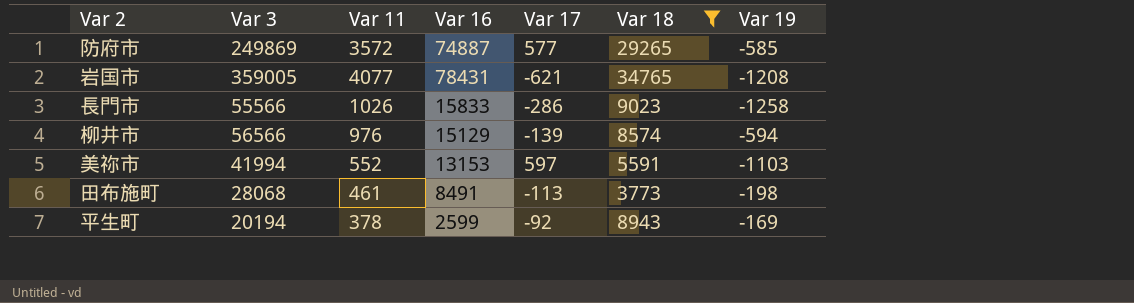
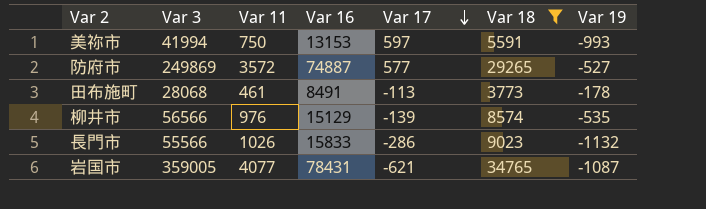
row order: none -> Var 17 descending
row 平生町: 20194 | 378 | 2599 | -92 | 8943 | -169 -> none
美祢市 | Var 11: 552 -> 750
美祢市 | Var 19: -1103 -> -993
防府市 | Var 19: -585 -> -527
田布施町 | Var 19: -198 -> -178
柳井市 | Var 19: -594 -> -535
長門市 | Var 19: -1258 -> -1132
岩国市 | Var 19: -1208 -> -1087

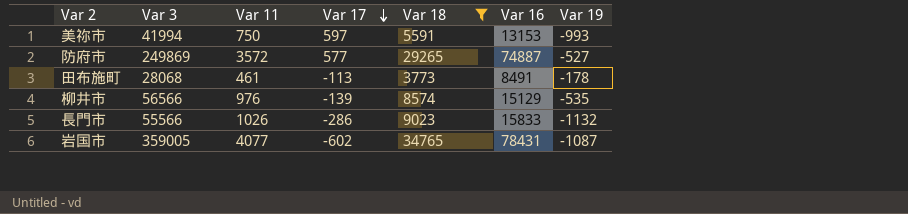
column Var 16 | position: 4 -> 6
岩国市 | Var 17: -621 -> -602

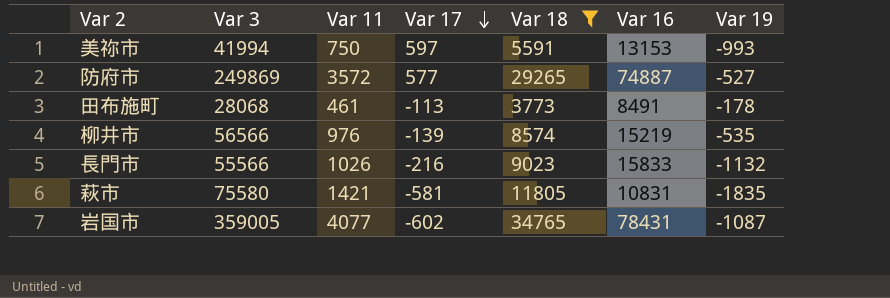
柳井市 | Var 16: 15129 -> 15219
長門市 | Var 17: -286 -> -216
row 萩市: none -> 75580 | 1421 | -581 | 11805 | 10831 | -1835

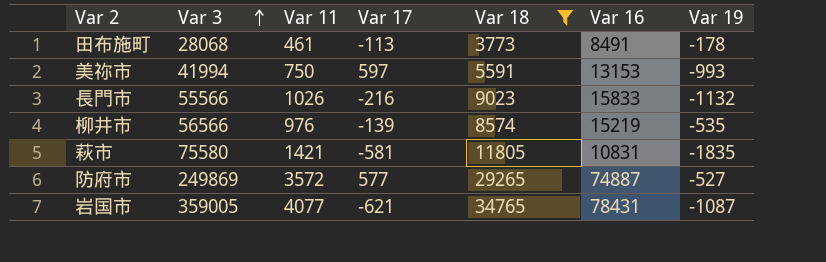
row order: Var 17 descending -> Var 3 ascending
岩国市 | Var 17: -602 -> -621

